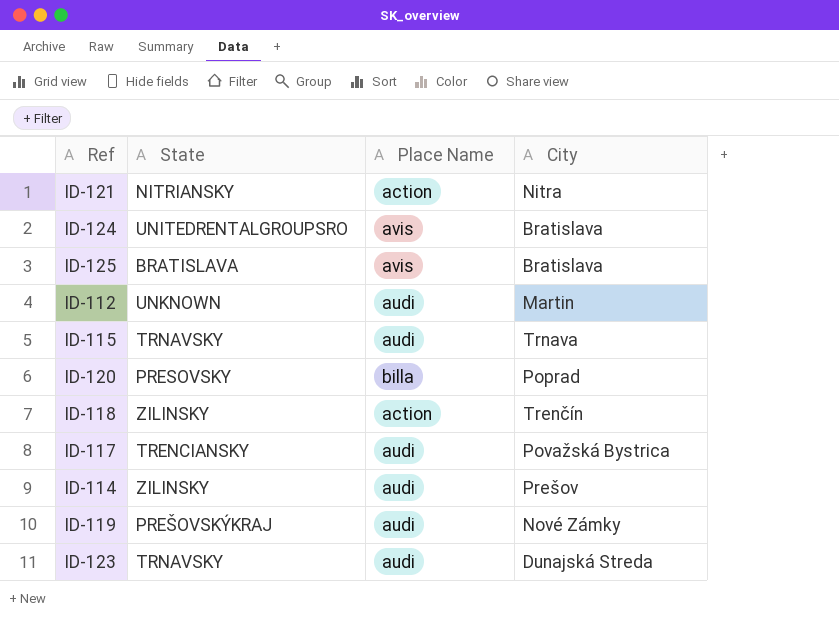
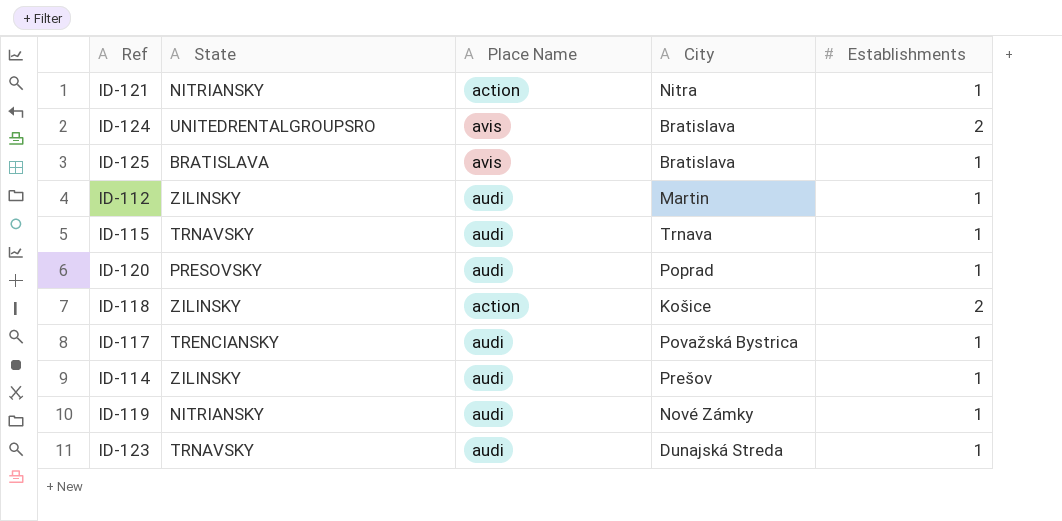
column Establishments | position: none -> 5
ID-112 | State: UNKNOWN -> ZILINSKY
ID-120 | Place Name: billa -> audi
ID-118 | City: Trenčín -> Košice
ID-119 | State: PREŠOVSKÝKRAJ -> NITRIANSKY

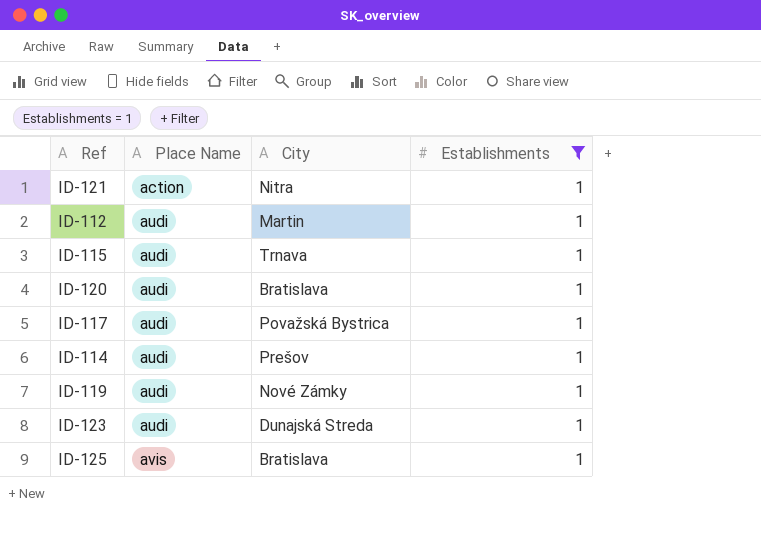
filter: none -> Establishments = 1
row order: none -> Place Name ascending
column State | position: 2 -> none
ID-120 | City: Poprad -> Bratislava

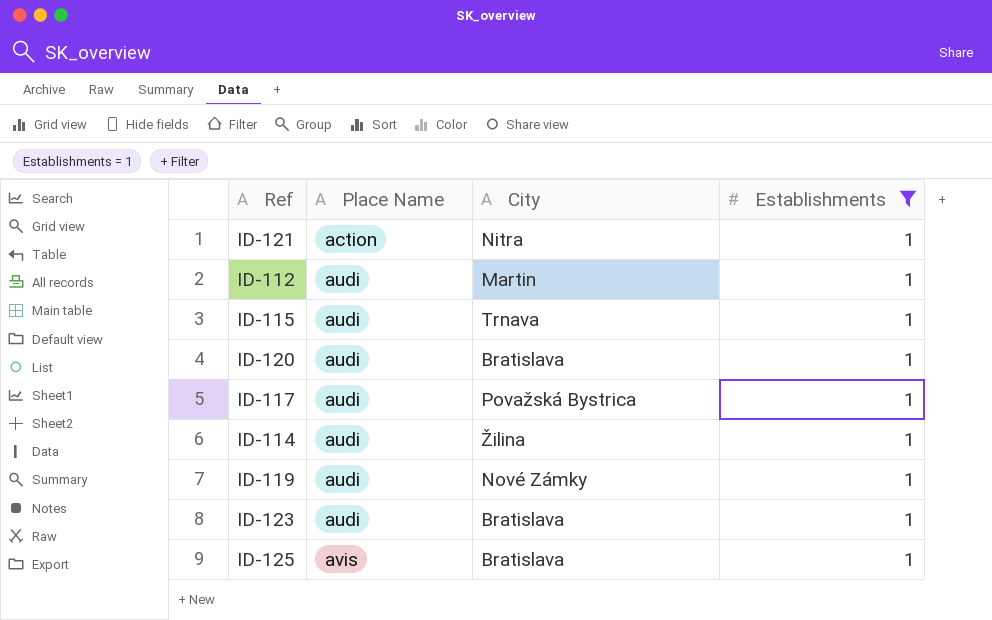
ID-114 | City: Prešov -> Žilina
ID-123 | City: Dunajská Streda -> Bratislava

